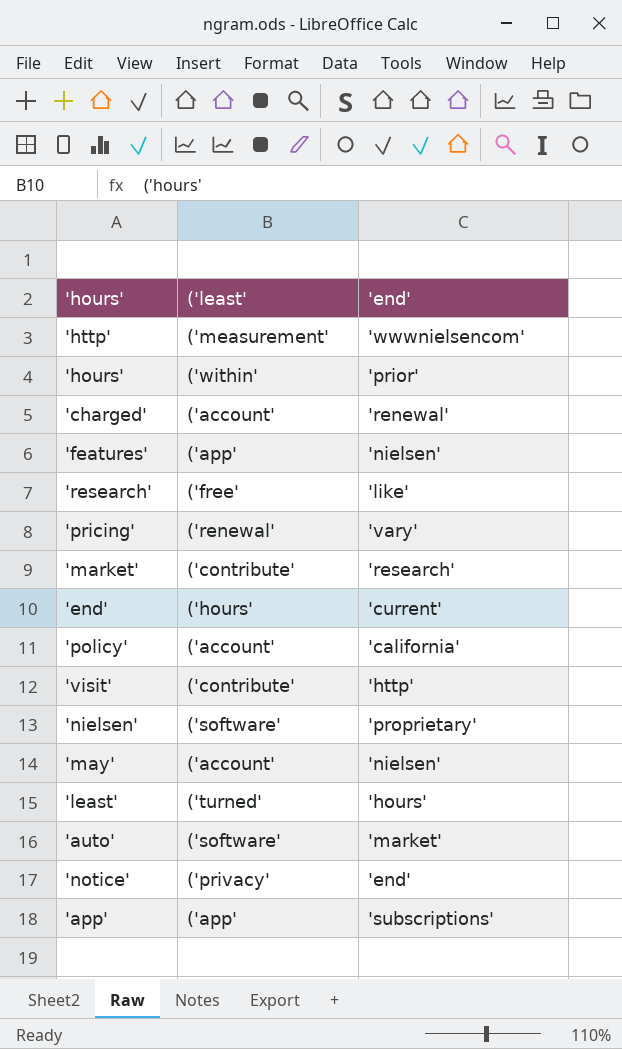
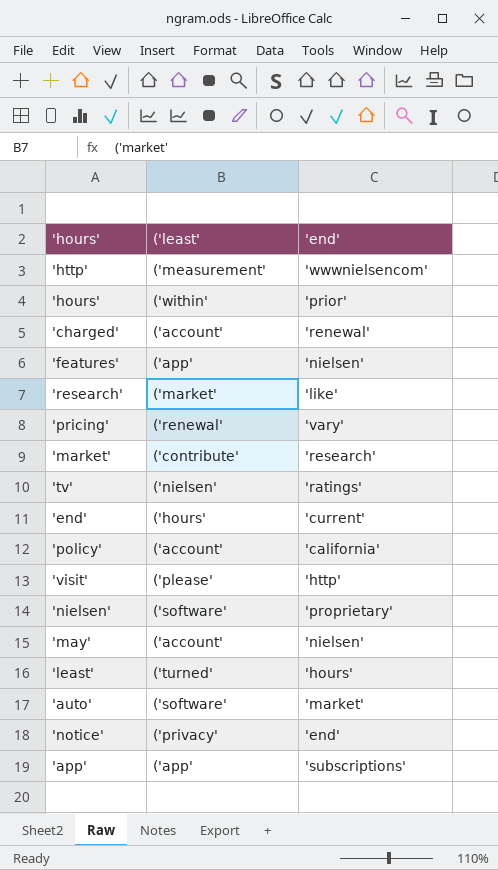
'research' | ('least': ('free' -> ('market'
row 'tv': none -> ('nielsen' | 'ratings'
'visit' | ('least': ('contribute' -> ('please'

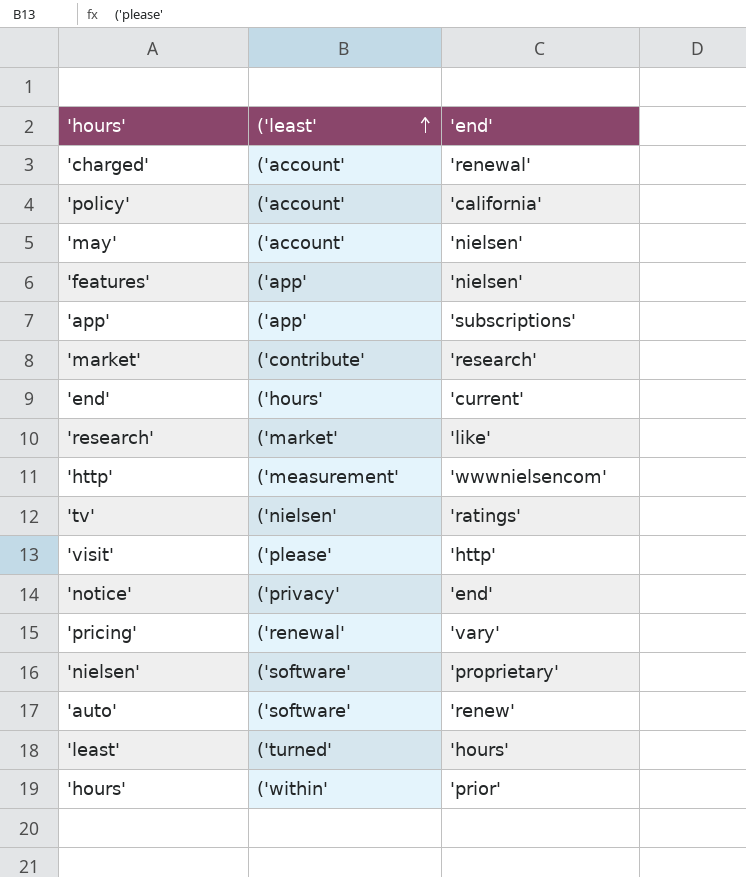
row order: none -> ('least' ascending
'auto' | 'end': 'market' -> 'renew'

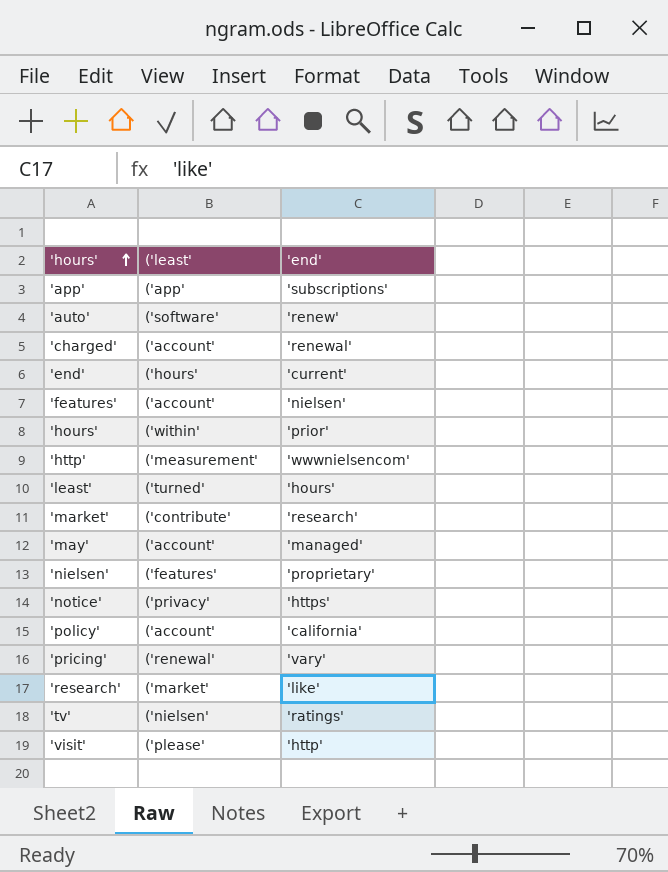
row order: ('least' ascending -> 'hours' ascending
'features' | ('least': ('app' -> ('account'
'may' | 'end': 'nielsen' -> 'managed'
'nielsen' | ('least': ('software' -> ('features'
'notice' | 'end': 'end' -> 'https'

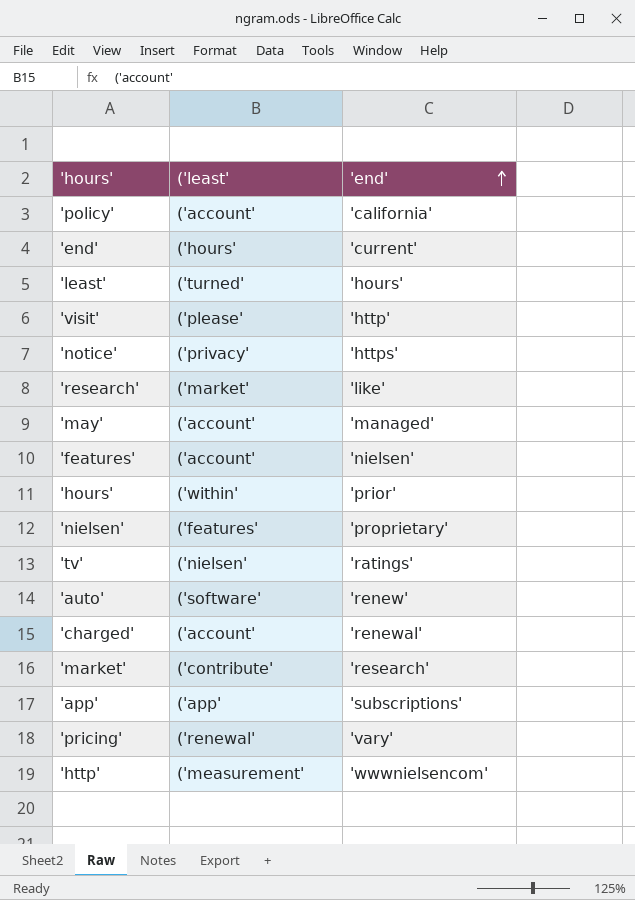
row order: 'hours' ascending -> 'end' ascending

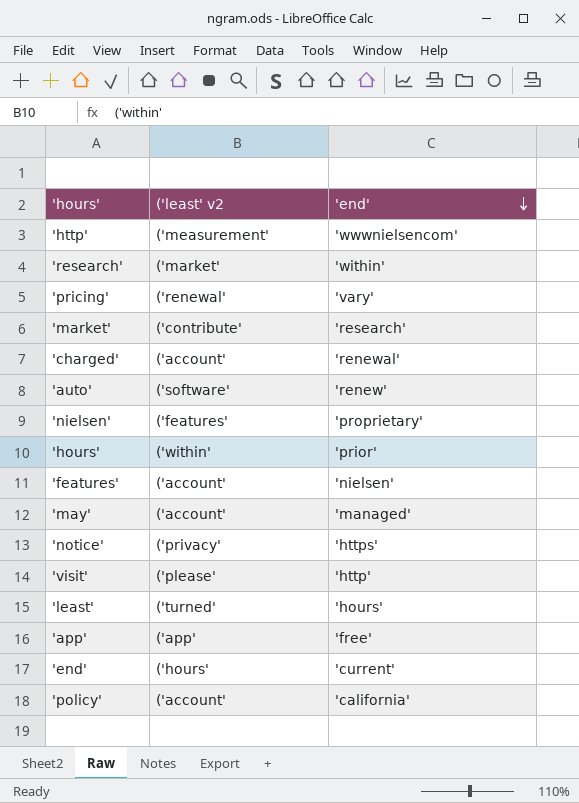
row order: 'end' ascending -> 'end' descending
column name: ('least' -> ('least' v2
row 'tv': ('nielsen' | 'ratings' -> none
'research' | 'end': 'like' -> 'within'
'app' | 'end': 'subscriptions' -> 'free'

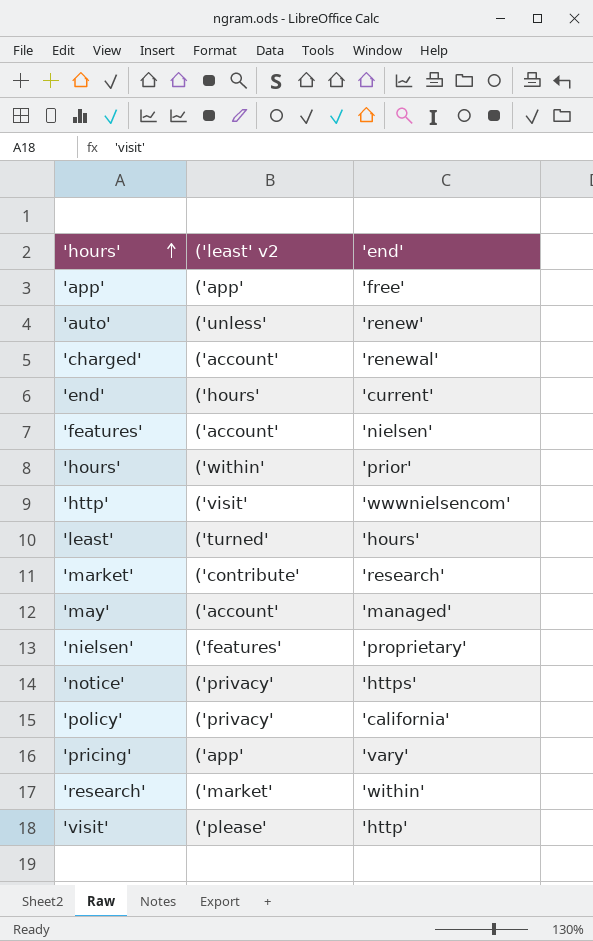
row order: 'end' descending -> 'hours' ascending
'auto' | ('least' v2: ('software' -> ('unless'
'http' | ('least' v2: ('measurement' -> ('visit'
'policy' | ('least' v2: ('account' -> ('privacy'
'pricing' | ('least' v2: ('renewal' -> ('app'

